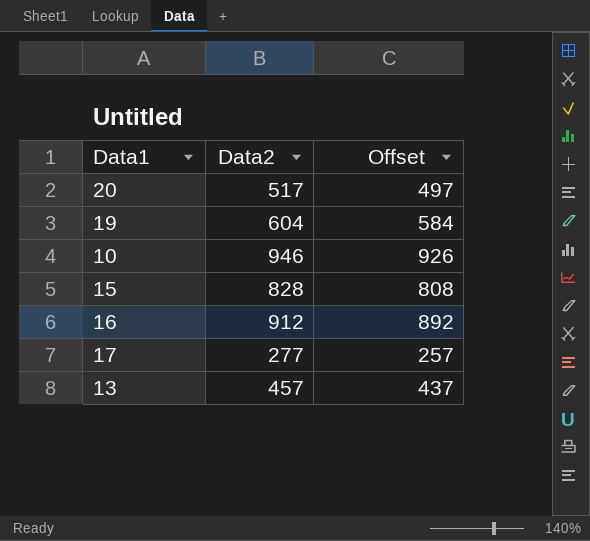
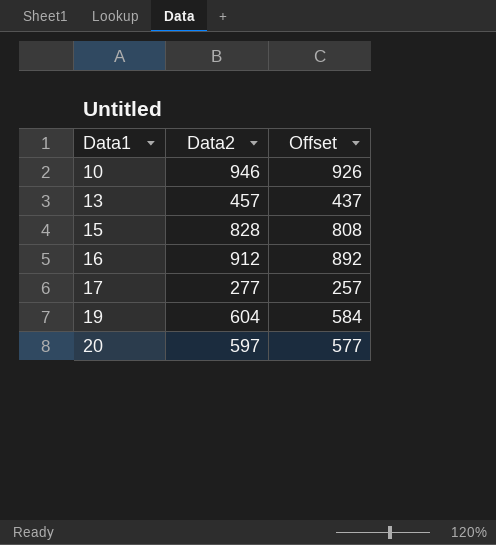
row order: none -> Data1 ascending
20 | Data2: 517 -> 597
20 | Offset: 497 -> 577

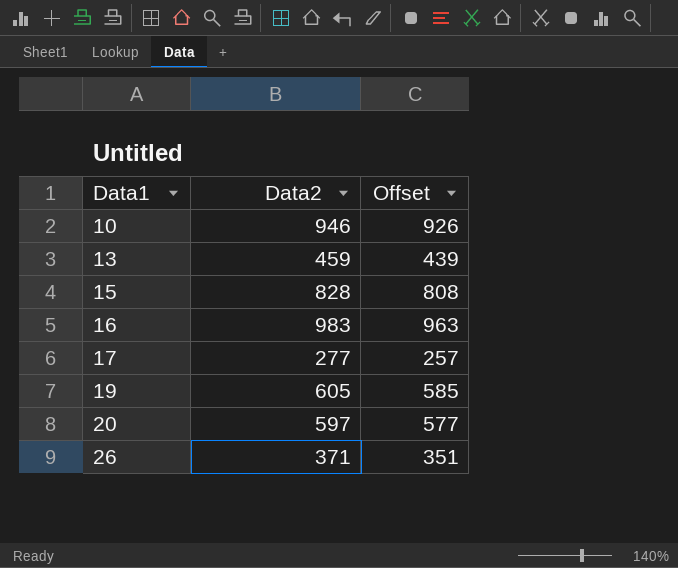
13 | Data2: 457 -> 459
13 | Offset: 437 -> 439
16 | Data2: 912 -> 983
16 | Offset: 892 -> 963
19 | Data2: 604 -> 605
19 | Offset: 584 -> 585
row 26: none -> 371 | 351

